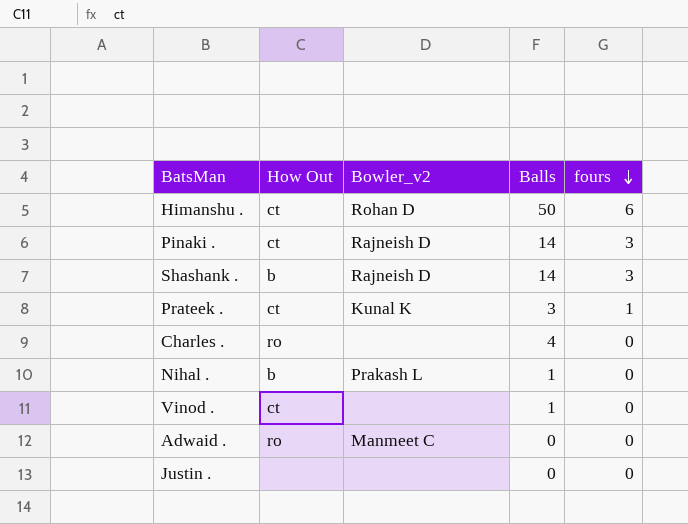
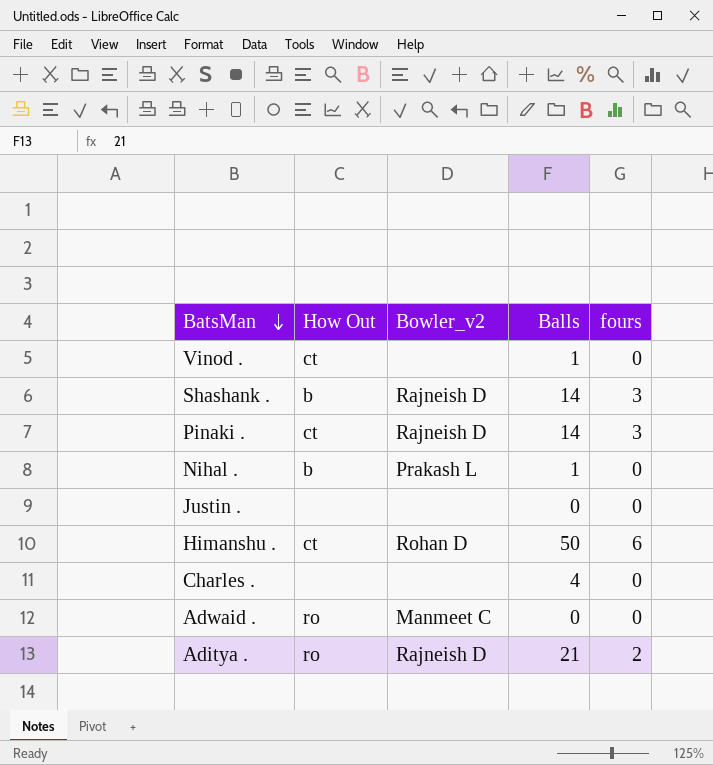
row order: fours descending -> BatsMan descending
row Prateek .: ct | Kunal K | 3 | 1 -> none
Charles . | How Out: ro -> none
row Aditya .: none -> ro | Rajneish D | 21 | 2

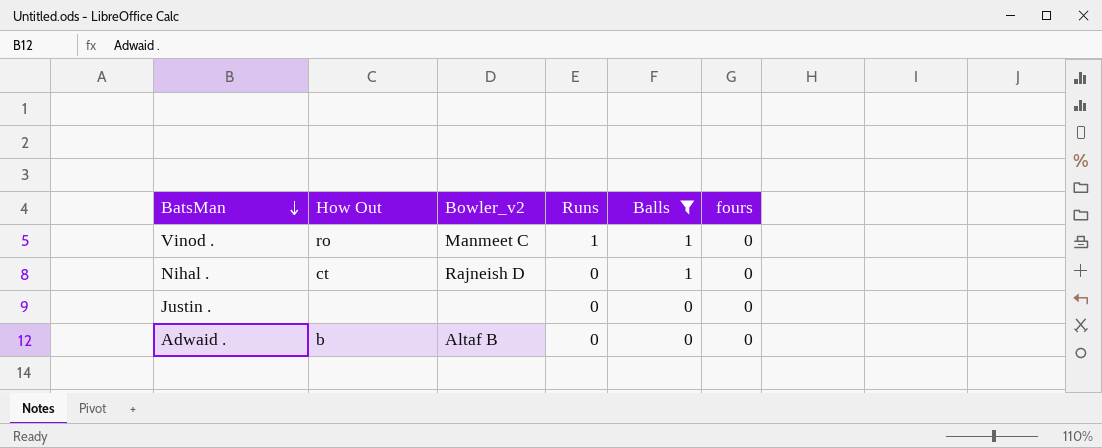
filter: none -> Balls <= 1
column Runs | position: none -> 4
Vinod . | How Out: ct -> ro
Vinod . | Bowler_v2: none -> Manmeet C
Nihal . | How Out: b -> ct
Nihal . | Bowler_v2: Prakash L -> Rajneish D
Adwaid . | How Out: ro -> b
Adwaid . | Bowler_v2: Manmeet C -> Altaf B

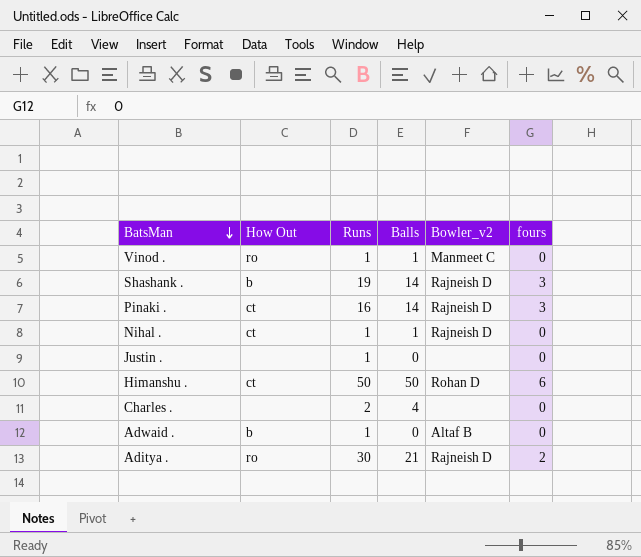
filter: Balls <= 1 -> none
column Bowler_v2 | position: 3 -> 5
Nihal . | Runs: 0 -> 1
Justin . | Runs: 0 -> 1
Adwaid . | Runs: 0 -> 1

